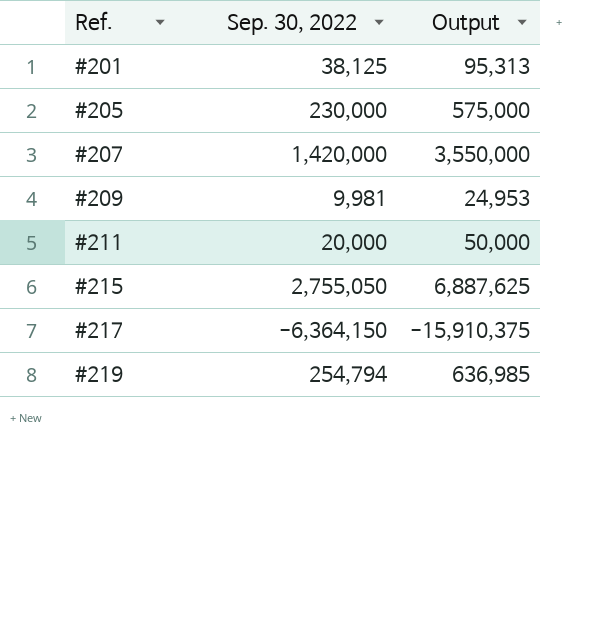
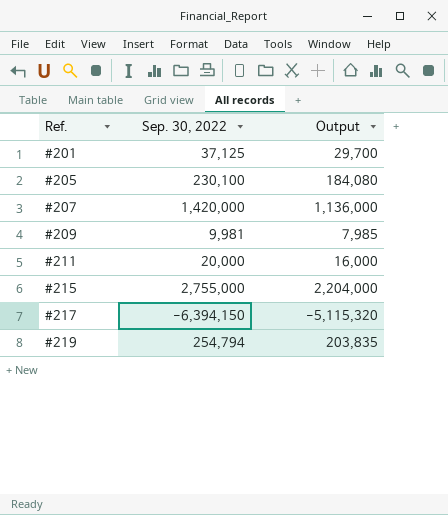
column Output | formula: [Sep. 30, 2022] * 2.5 -> [Sep. 30, 2022] * 0.8
#201 | Sep. 30, 2022: 38,125 -> 37,125
#205 | Sep. 30, 2022: 230,000 -> 230,100
#215 | Sep. 30, 2022: 2,755,050 -> 2,755,000
#217 | Sep. 30, 2022: -6,364,150 -> -6,394,150

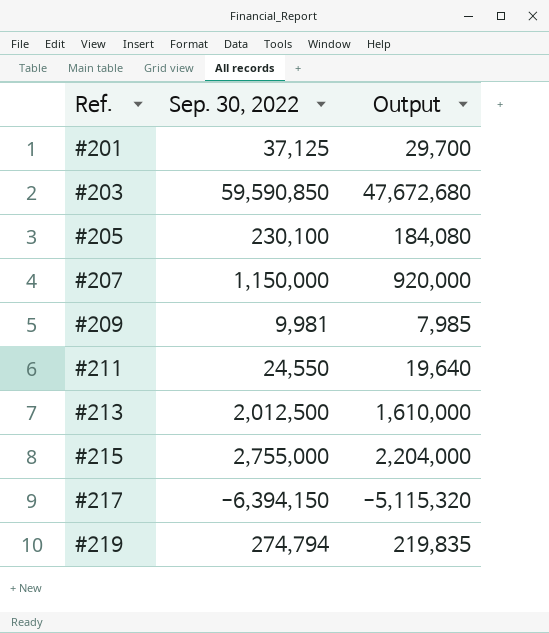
row #203: none -> 59,590,850 | 47,672,680
#207 | Sep. 30, 2022: 1,420,000 -> 1,150,000
#207 | Output: 1,136,000 -> 920,000
#211 | Sep. 30, 2022: 20,000 -> 24,550
#211 | Output: 16,000 -> 19,640
row #213: none -> 2,012,500 | 1,610,000
#219 | Sep. 30, 2022: 254,794 -> 274,794
#219 | Output: 203,835 -> 219,835

